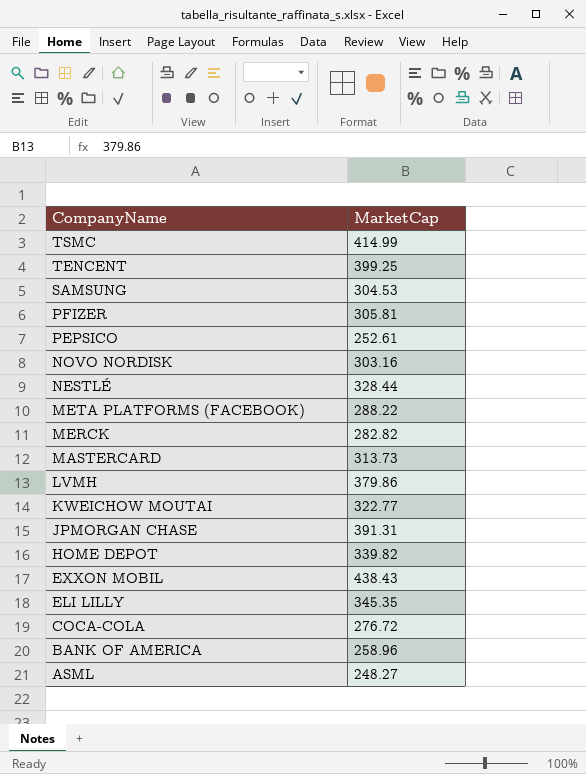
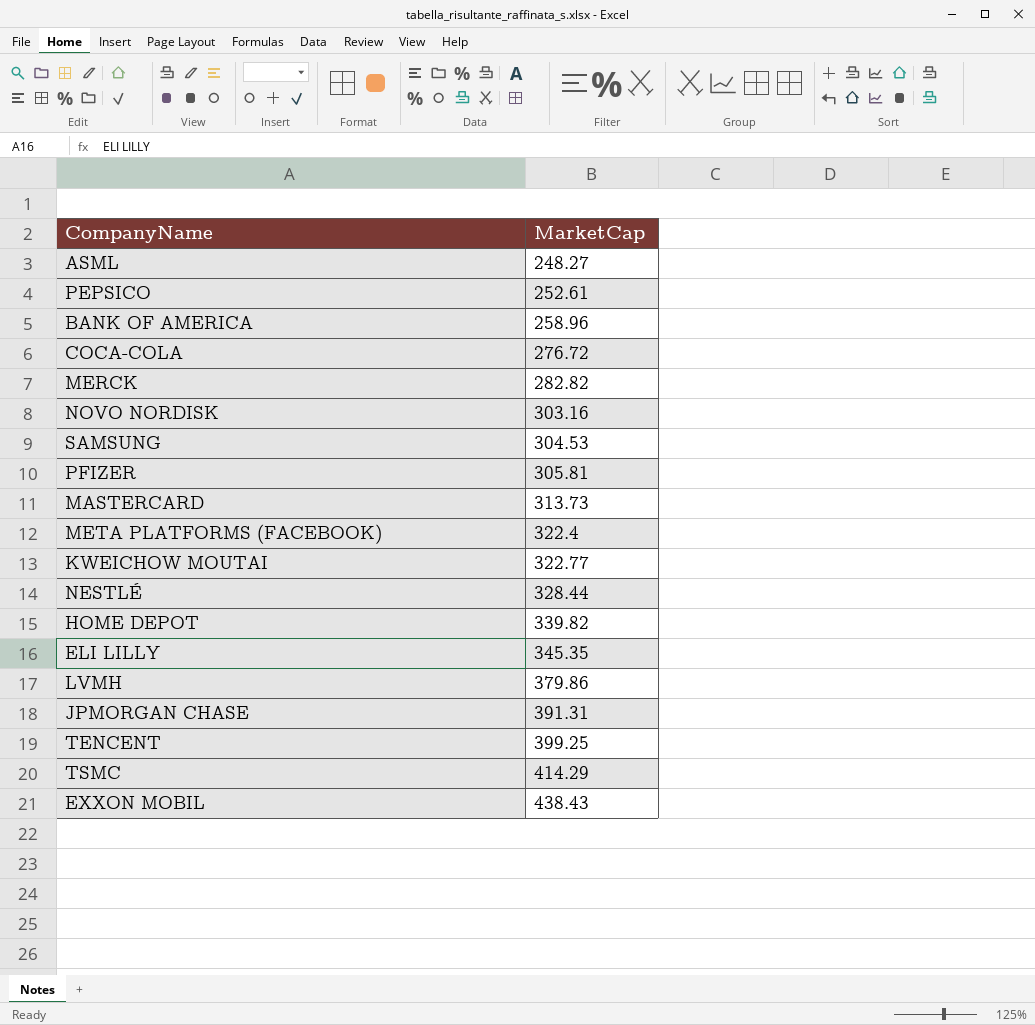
row order: CompanyName descending -> MarketCap ascending
META PLATFORMS (FACEBOOK) | MarketCap: 288.22 -> 322.4
TSMC | MarketCap: 414.99 -> 414.29

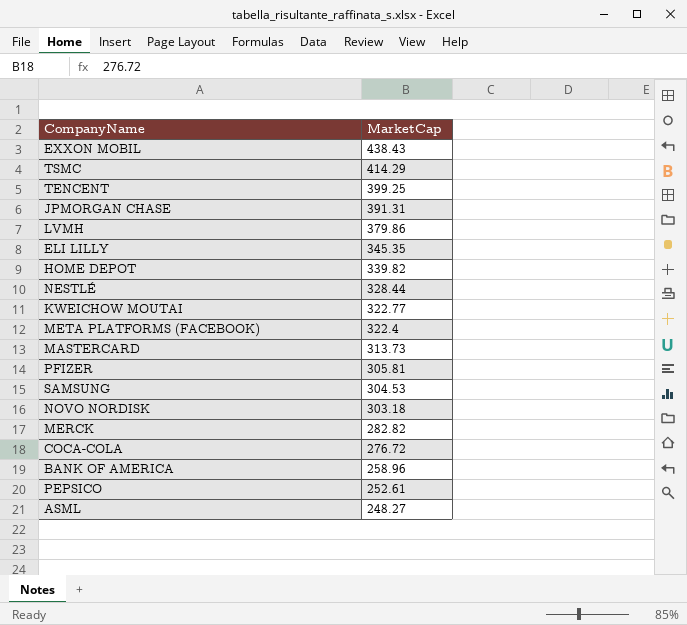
row order: MarketCap ascending -> MarketCap descending
NOVO NORDISK | MarketCap: 303.16 -> 303.18

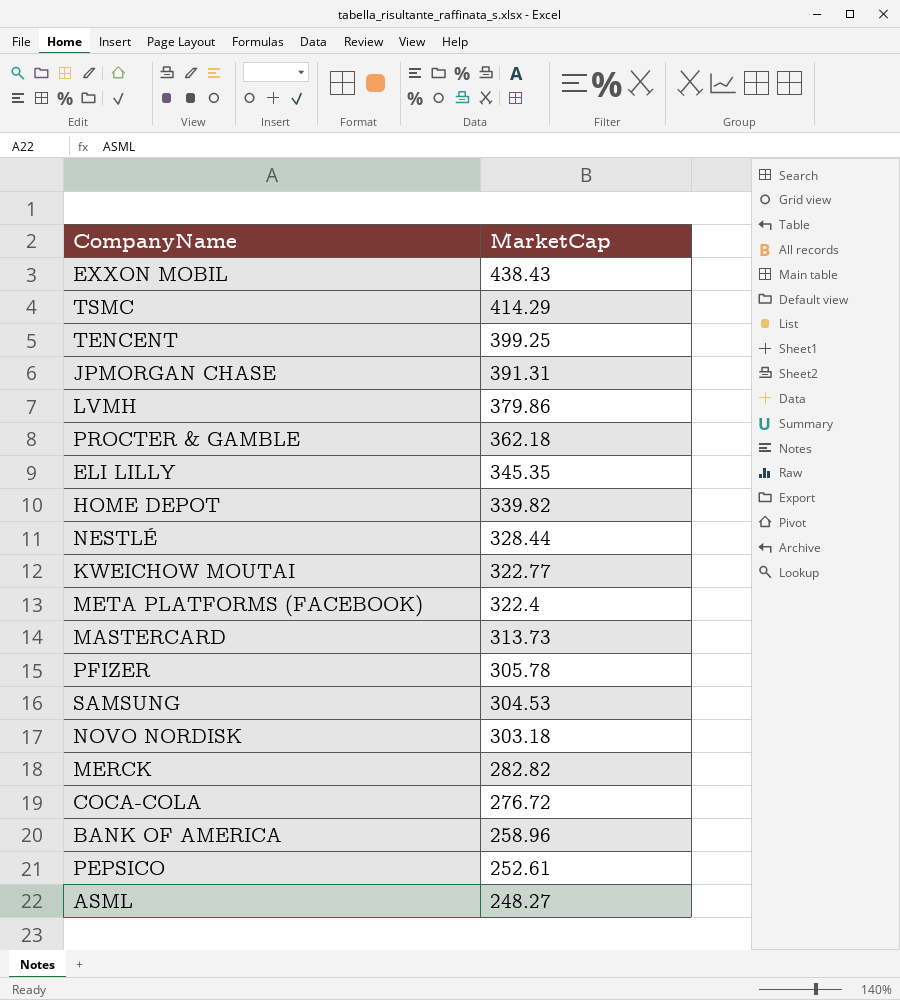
row PROCTER & GAMBLE: none -> 362.18
PFIZER | MarketCap: 305.81 -> 305.78

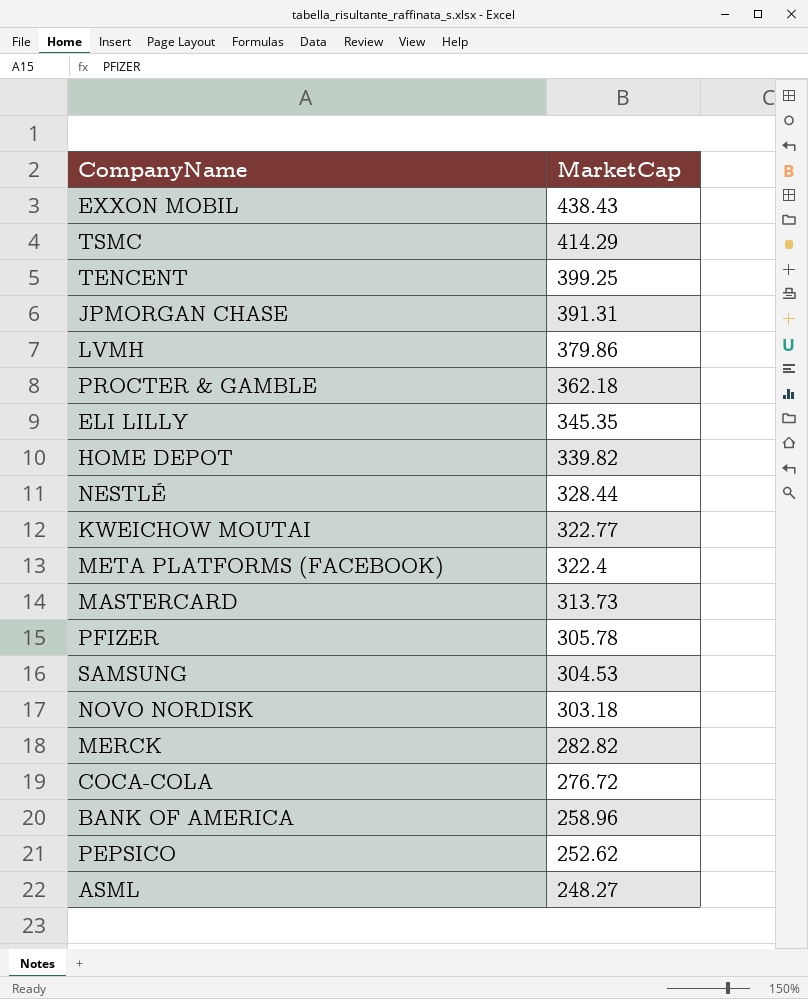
PEPSICO | MarketCap: 252.61 -> 252.62

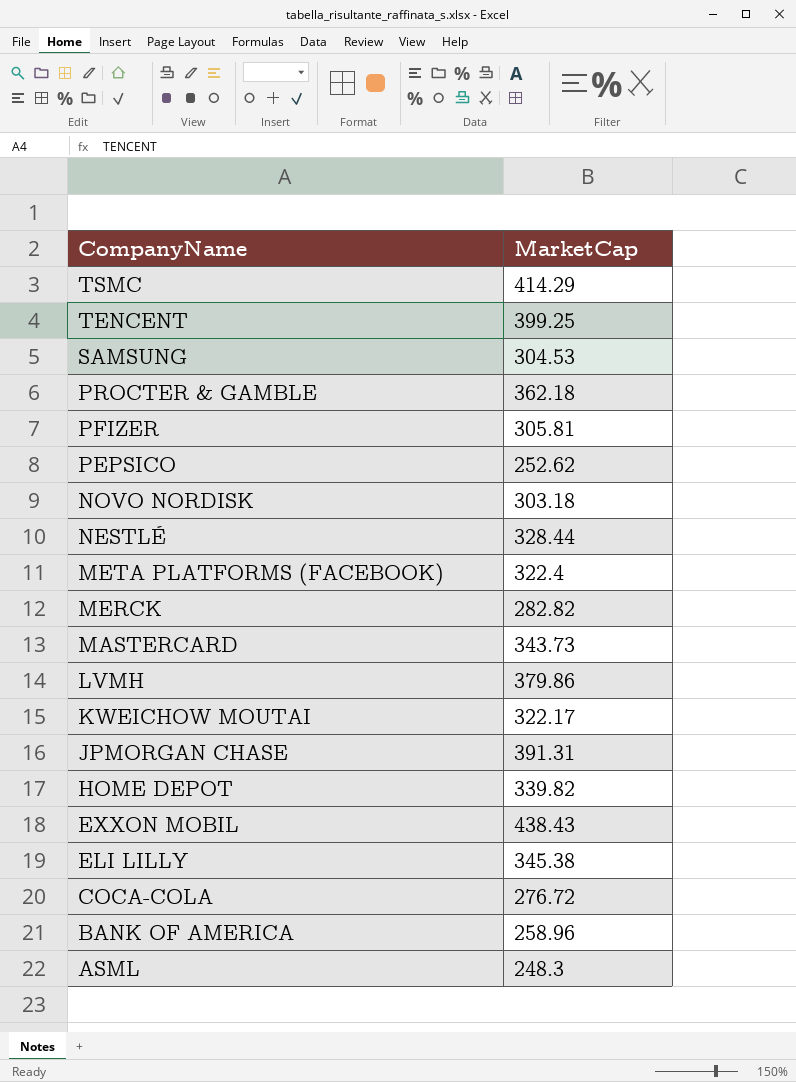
row order: MarketCap descending -> CompanyName descending
PFIZER | MarketCap: 305.78 -> 305.81
MASTERCARD | MarketCap: 313.73 -> 343.73
KWEICHOW MOUTAI | MarketCap: 322.77 -> 322.17
ELI LILLY | MarketCap: 345.35 -> 345.38
ASML | MarketCap: 248.27 -> 248.3

